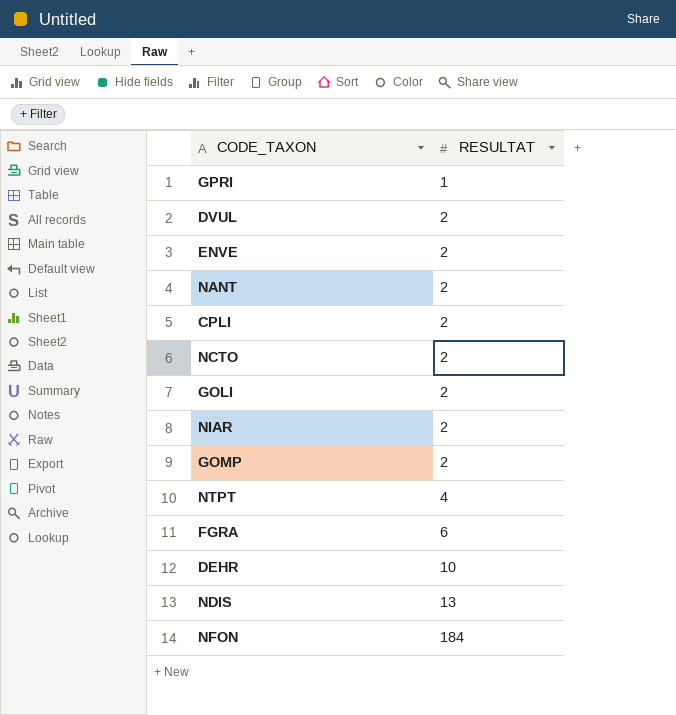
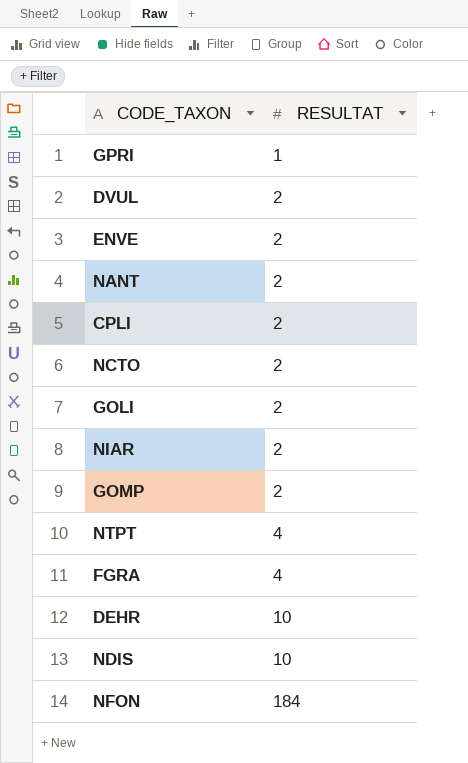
FGRA | RESULTAT: 6 -> 4
NDIS | RESULTAT: 13 -> 10

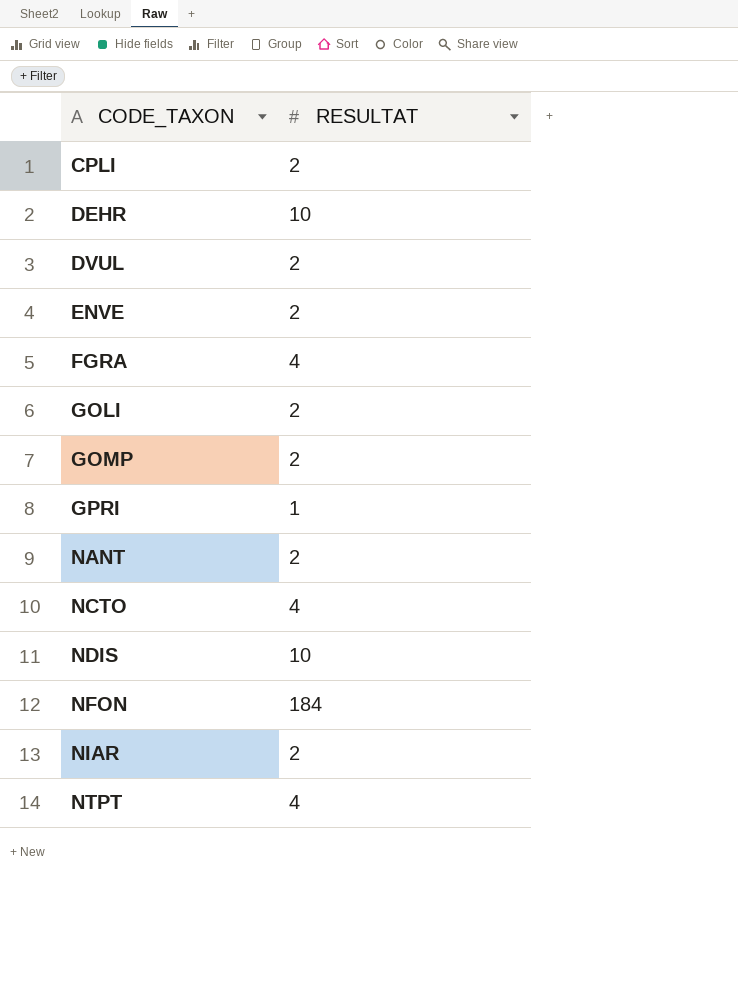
row order: RESULTAT ascending -> CODE_TAXON ascending
NCTO | RESULTAT: 2 -> 4

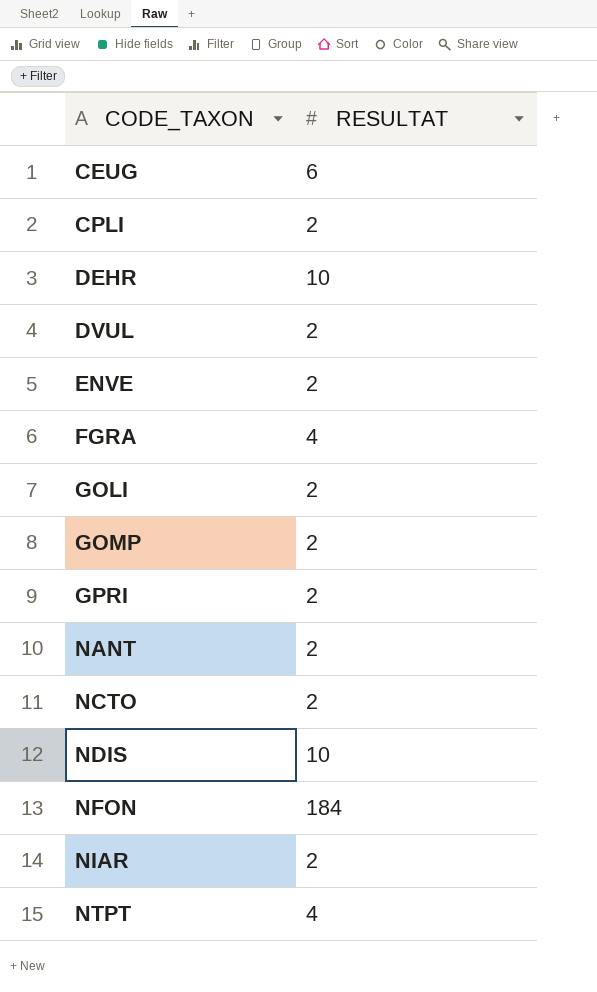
row CEUG: none -> 6
GPRI | RESULTAT: 1 -> 2
NCTO | RESULTAT: 4 -> 2

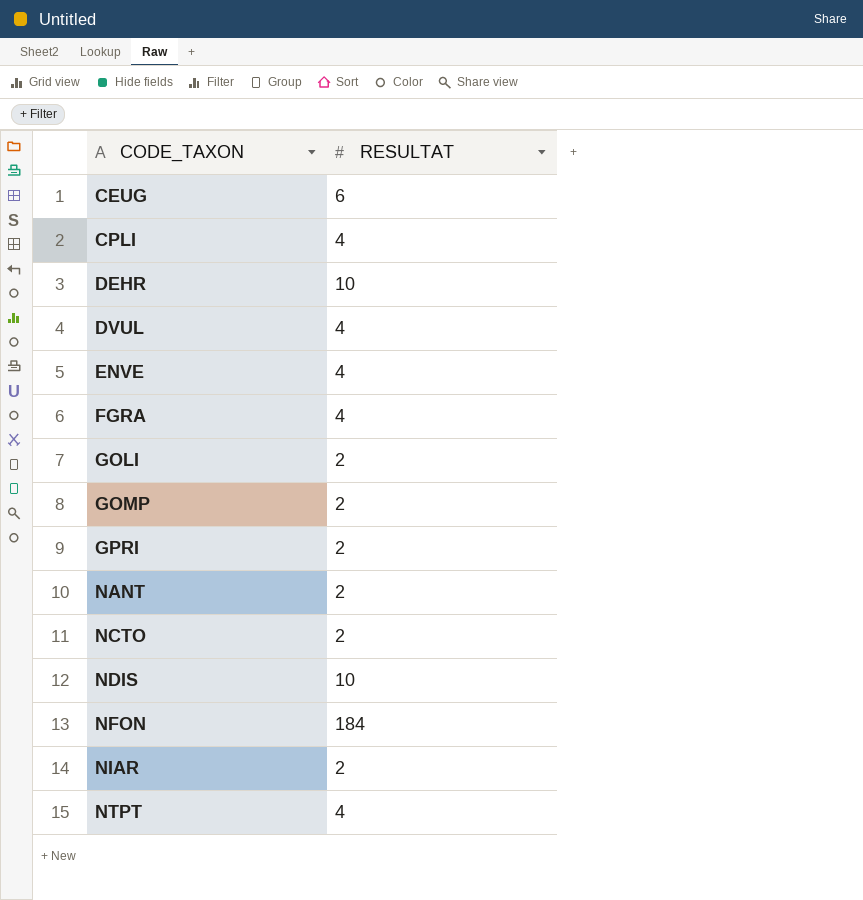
CPLI | RESULTAT: 2 -> 4
DVUL | RESULTAT: 2 -> 4
ENVE | RESULTAT: 2 -> 4

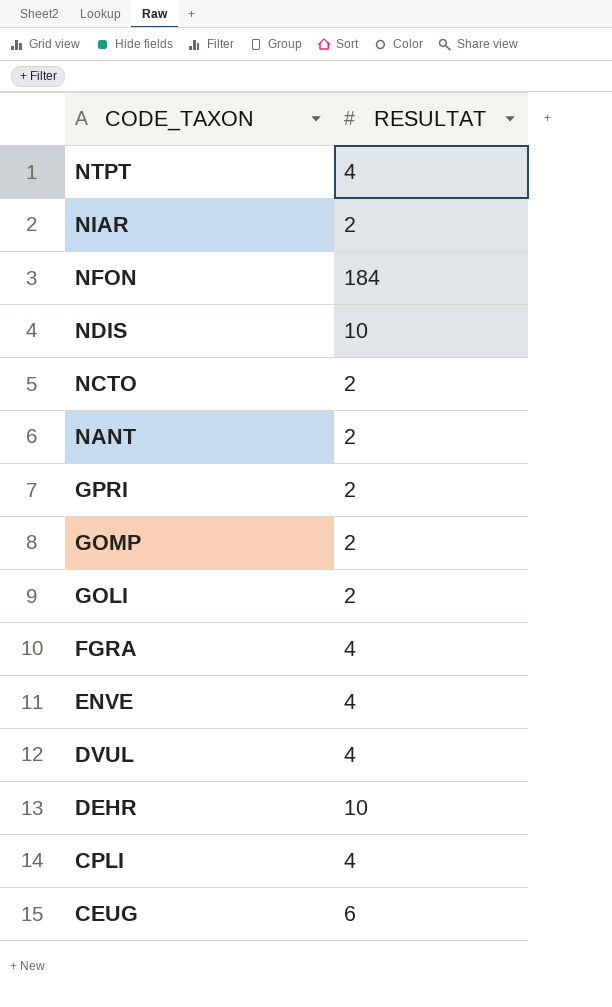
row order: CODE_TAXON ascending -> CODE_TAXON descending

